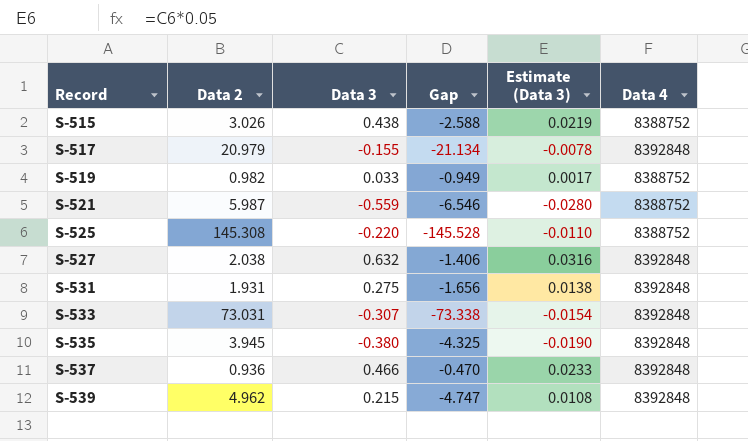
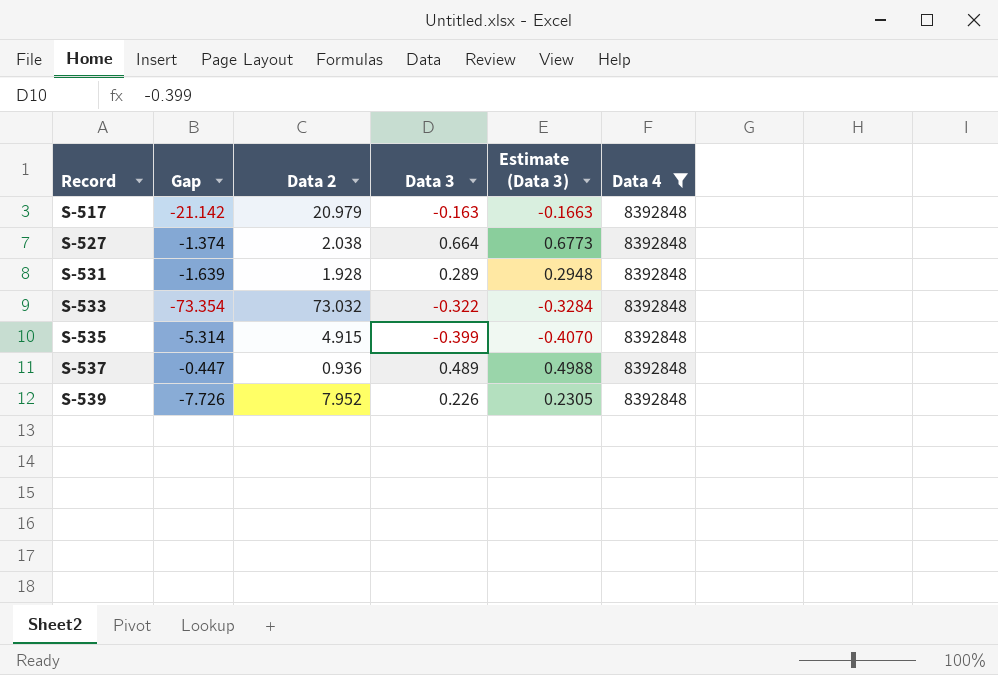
filter: none -> Data 4 = 8392848
column Gap | position: 4 -> 2
column Estimate (Data 3) | formula: [Data 3] * 0.05 -> [Data 3] * 1.02
S-517 | Gap: -21.134 -> -21.142
S-517 | Data 3: -0.155 -> -0.163
S-527 | Gap: -1.406 -> -1.374
S-527 | Data 3: 0.632 -> 0.664
S-531 | Gap: -1.656 -> -1.639
S-531 | Data 2: 1.931 -> 1.928
S-531 | Data 3: 0.275 -> 0.289
S-533 | Gap: -73.338 -> -73.354
S-533 | Data 2: 73.031 -> 73.032
S-533 | Data 3: -0.307 -> -0.322
S-535 | Gap: -4.325 -> -5.314
S-535 | Data 2: 3.945 -> 4.915
S-535 | Data 3: -0.380 -> -0.399
S-537 | Gap: -0.470 -> -0.447
S-537 | Data 3: 0.466 -> 0.489
S-539 | Gap: -4.747 -> -7.726
S-539 | Data 2: 4.962 -> 7.952
S-539 | Data 3: 0.215 -> 0.226

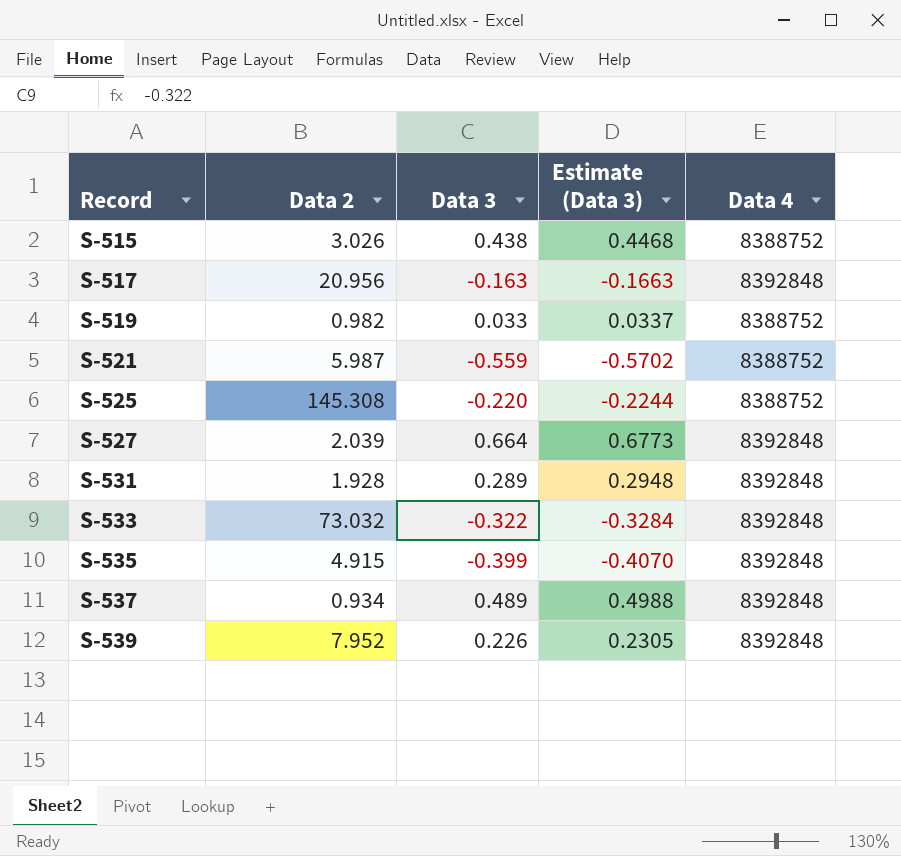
filter: Data 4 = 8392848 -> none
column Gap | formula: [Data 3] - [Data 2] -> none
S-517 | Data 2: 20.979 -> 20.956
S-527 | Data 2: 2.038 -> 2.039
S-537 | Data 2: 0.936 -> 0.934

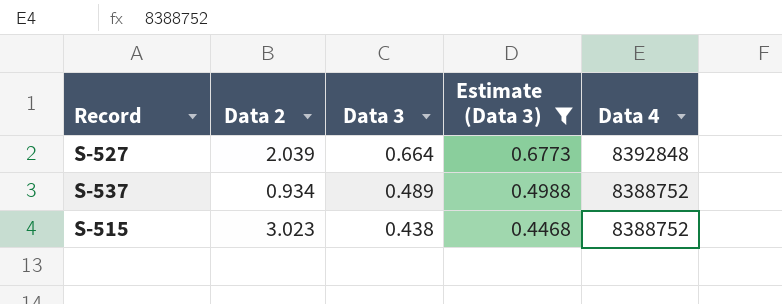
filter: none -> Estimate (Data 3) >= 0.4468
row order: Record ascending -> Data 3 descending
S-537 | Data 4: 8392848 -> 8388752
S-515 | Data 2: 3.026 -> 3.023

